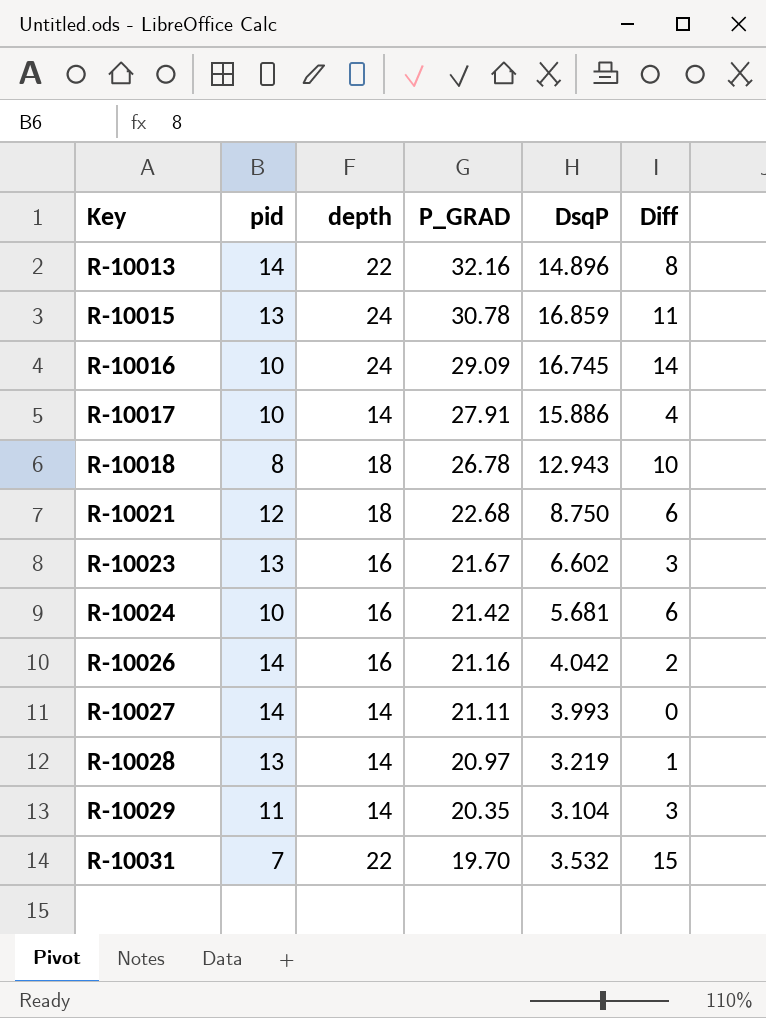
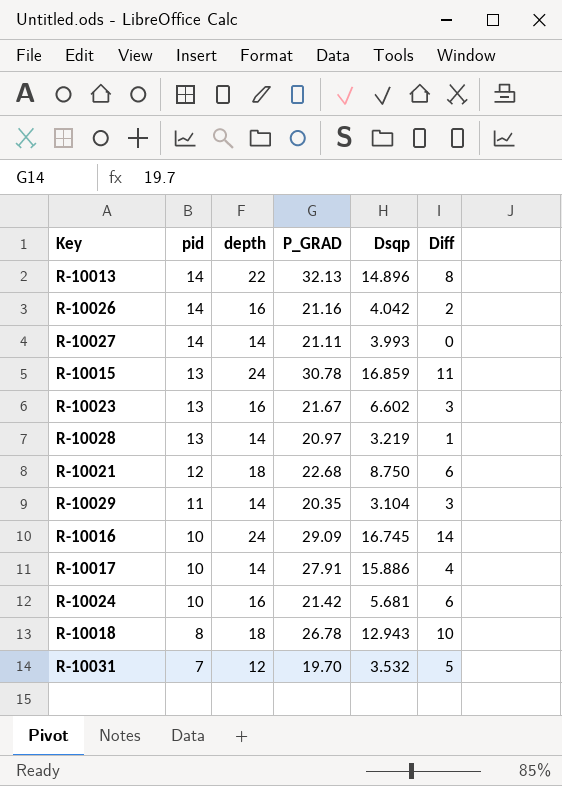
row order: Key ascending -> pid descending
column name: DsqP -> Dsqp
R-10013 | P_GRAD: 32.16 -> 32.13
R-10031 | depth: 22 -> 12
R-10031 | Diff: 15 -> 5

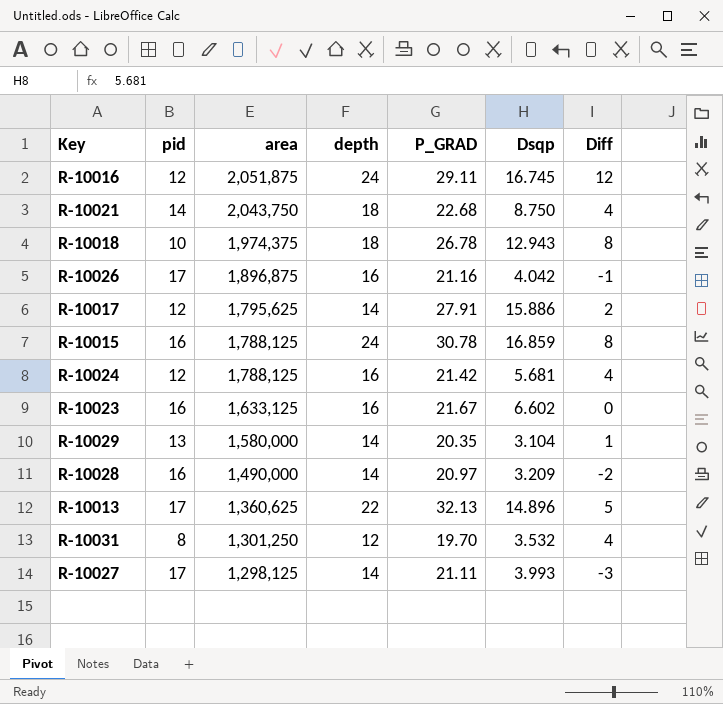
row order: pid descending -> area descending
column area | position: none -> 3
R-10016 | pid: 10 -> 12
R-10016 | P_GRAD: 29.09 -> 29.11
R-10016 | Diff: 14 -> 12
R-10021 | pid: 12 -> 14
R-10021 | Diff: 6 -> 4
R-10018 | pid: 8 -> 10
R-10018 | Diff: 10 -> 8
R-10026 | pid: 14 -> 17
R-10026 | Diff: 2 -> -1
R-10017 | pid: 10 -> 12
R-10017 | Diff: 4 -> 2
R-10015 | pid: 13 -> 16
R-10015 | Diff: 11 -> 8
R-10024 | pid: 10 -> 12
R-10024 | Diff: 6 -> 4
R-10023 | pid: 13 -> 16
R-10023 | Diff: 3 -> 0
R-10029 | pid: 11 -> 13
R-10029 | Diff: 3 -> 1
R-10028 | pid: 13 -> 16
R-10028 | Dsqp: 3.219 -> 3.209
R-10028 | Diff: 1 -> -2
R-10013 | pid: 14 -> 17
R-10013 | Diff: 8 -> 5
R-10031 | pid: 7 -> 8
R-10031 | Diff: 5 -> 4
R-10027 | pid: 14 -> 17
R-10027 | Diff: 0 -> -3

